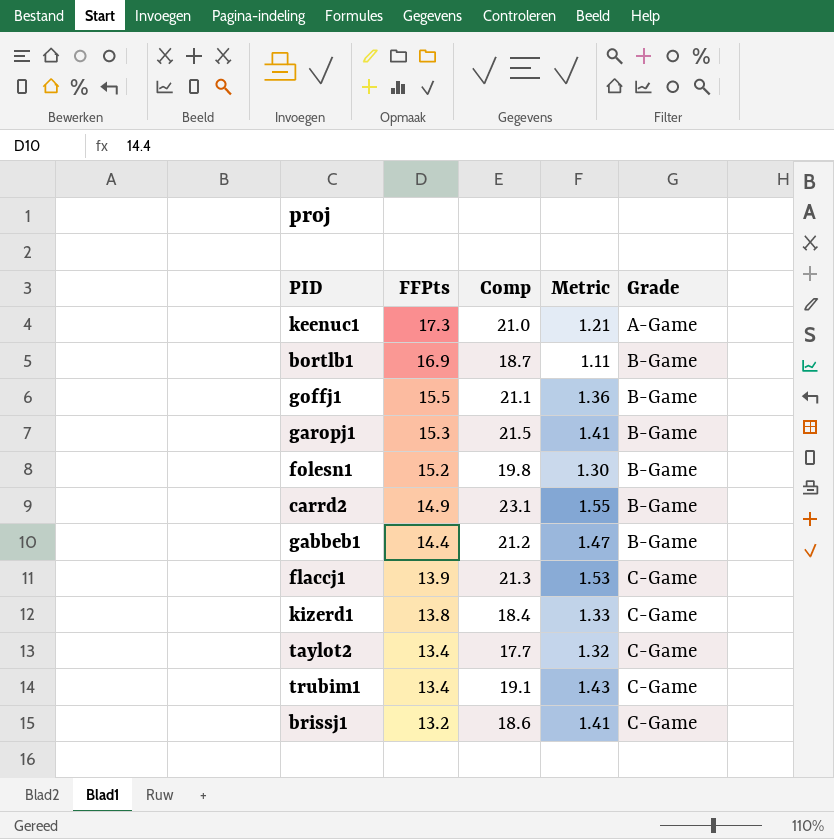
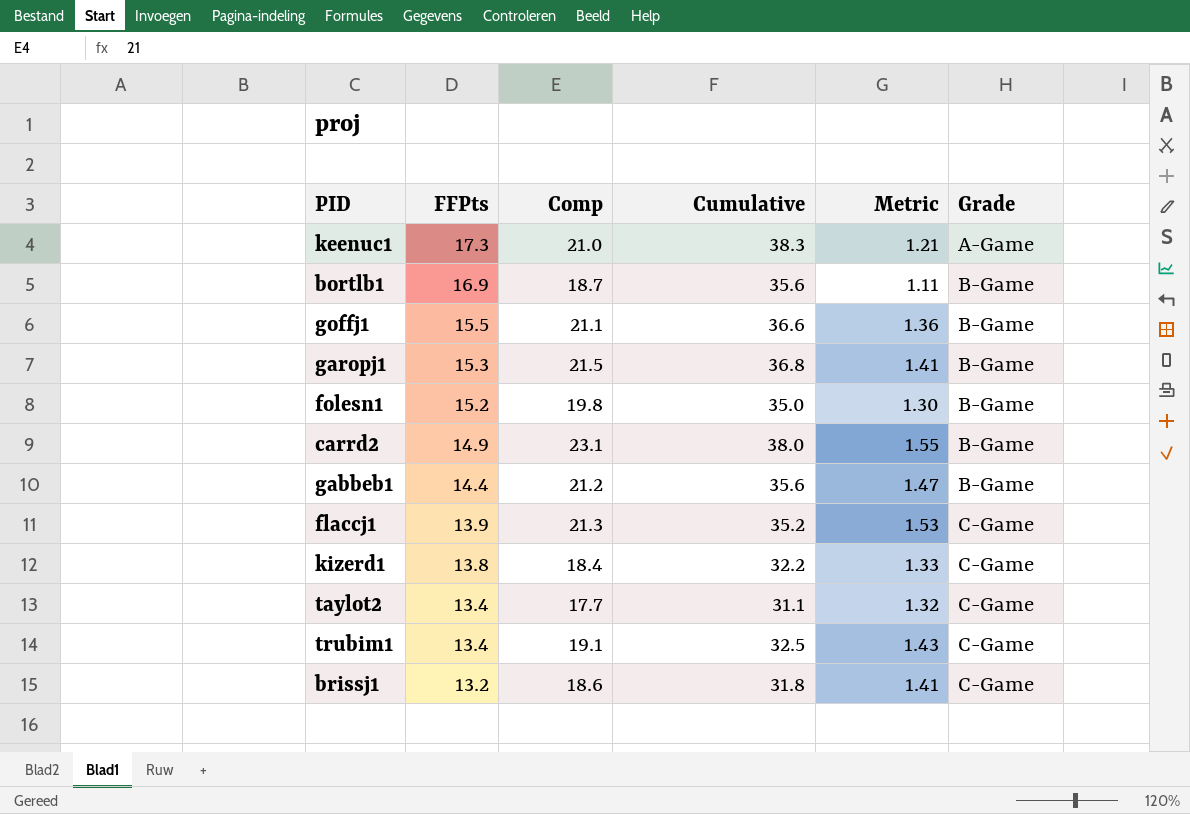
column Cumulative | formula: none -> [FFPts] + [Comp]

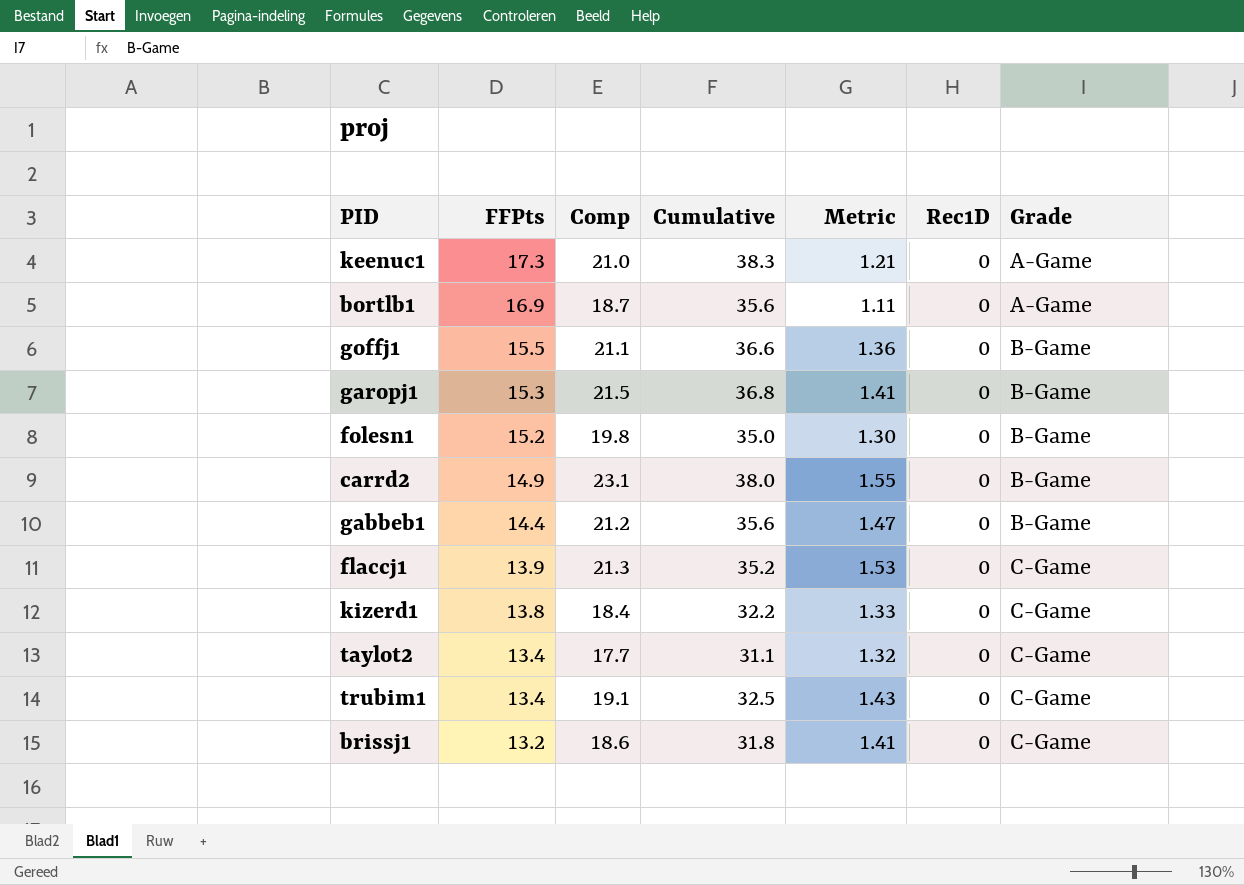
column Rec1D | position: none -> 6
bortlb1 | Grade: B-Game -> A-Game

